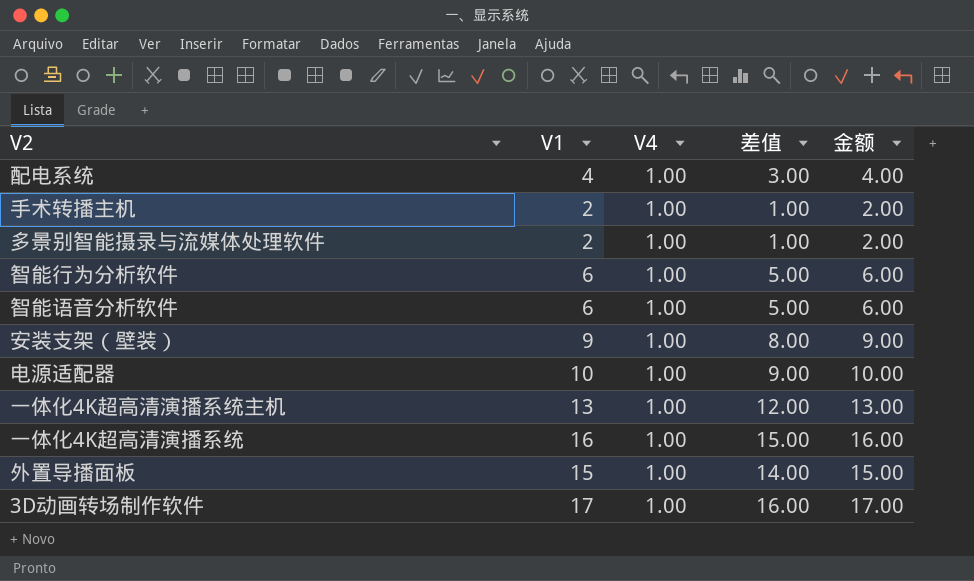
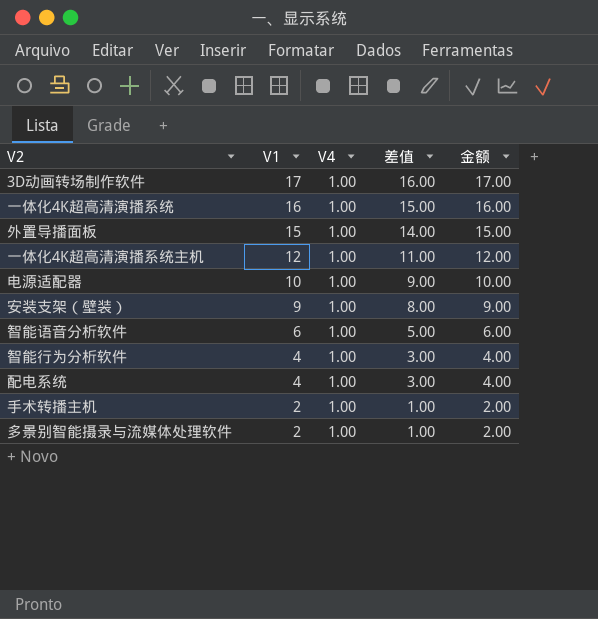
row order: none -> V1 descending
一体化4K超高清演播系统主机 | V1: 13 -> 12
一体化4K超高清演播系统主机 | 差值: 12.00 -> 11.00
一体化4K超高清演播系统主机 | 金额: 13.00 -> 12.00
智能行为分析软件 | V1: 6 -> 4
智能行为分析软件 | 差值: 5.00 -> 3.00
智能行为分析软件 | 金额: 6.00 -> 4.00

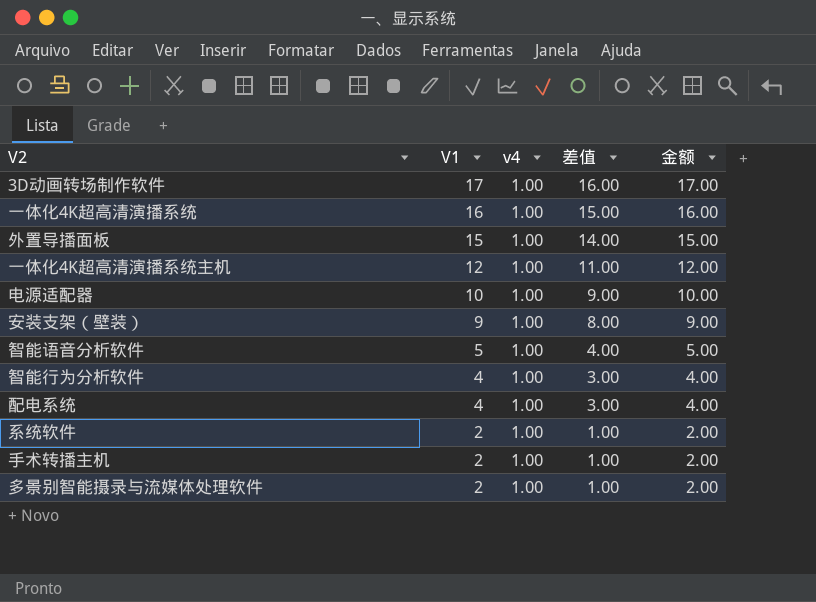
column name: V4 -> v4
智能语音分析软件 | V1: 6 -> 5
智能语音分析软件 | 差值: 5.00 -> 4.00
智能语音分析软件 | 金额: 6.00 -> 5.00
row 系统软件: none -> 2 | 1.00 | 1.00 | 2.00

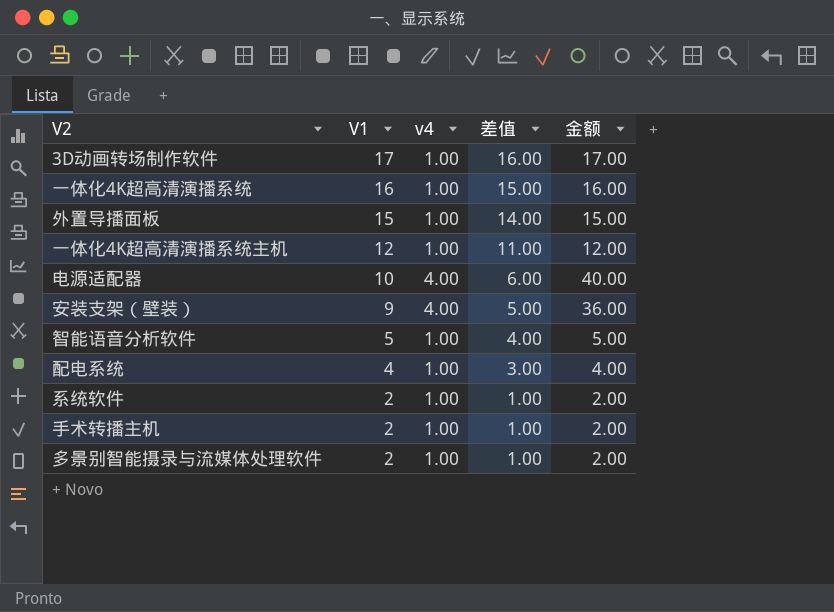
row 智能行为分析软件: 4 | 1.00 | 3.00 | 4.00 -> none
电源适配器 | v4: 1.00 -> 4.00
电源适配器 | 差值: 9.00 -> 6.00
电源适配器 | 金额: 10.00 -> 40.00
安装支架（壁装） | v4: 1.00 -> 4.00
安装支架（壁装） | 差值: 8.00 -> 5.00
安装支架（壁装） | 金额: 9.00 -> 36.00

